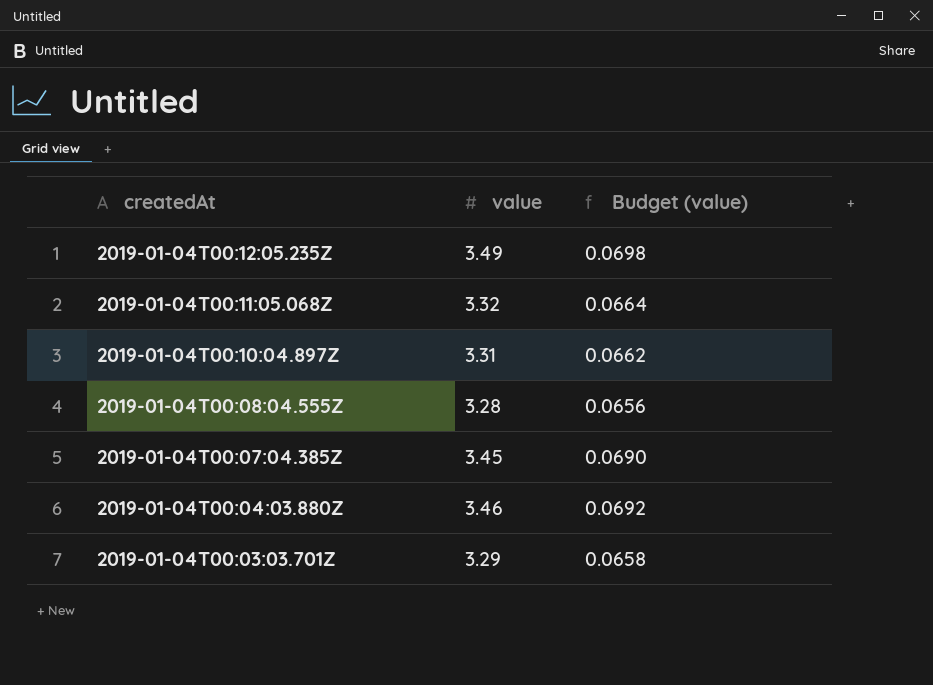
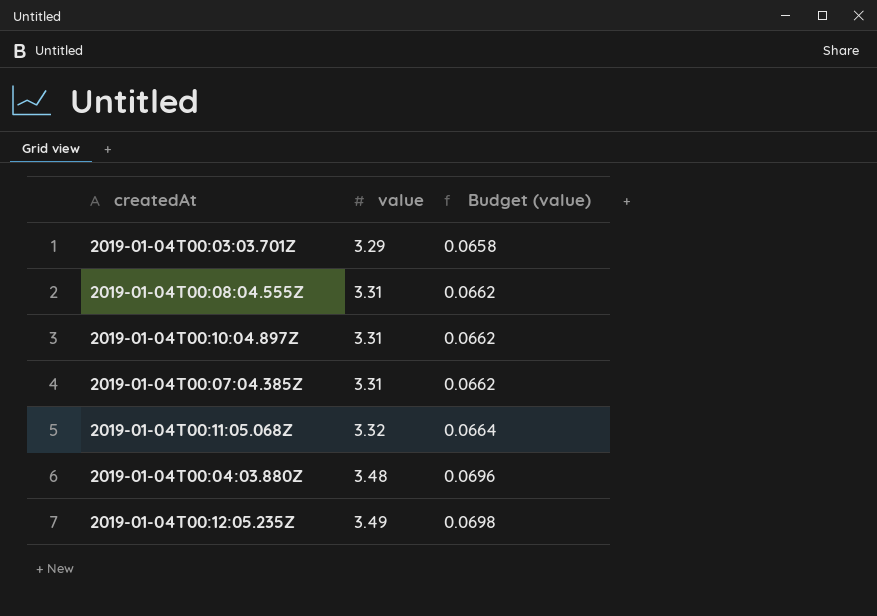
row order: createdAt descending -> value ascending
2019-01-04T00:08:04.555Z | value: 3.28 -> 3.31
2019-01-04T00:08:04.555Z | Budget (value): 0.0656 -> 0.0662
2019-01-04T00:07:04.385Z | value: 3.45 -> 3.31
2019-01-04T00:07:04.385Z | Budget (value): 0.0690 -> 0.0662
2019-01-04T00:04:03.880Z | value: 3.46 -> 3.48
2019-01-04T00:04:03.880Z | Budget (value): 0.0692 -> 0.0696

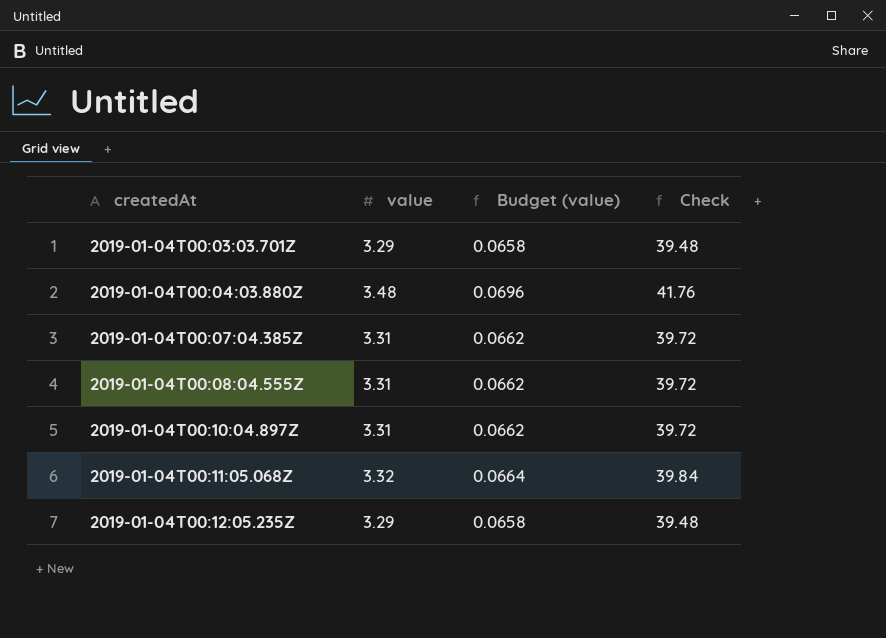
row order: value ascending -> createdAt ascending
column Check | formula: none -> [value] * 12
2019-01-04T00:12:05.235Z | value: 3.49 -> 3.29
2019-01-04T00:12:05.235Z | Budget (value): 0.0698 -> 0.0658

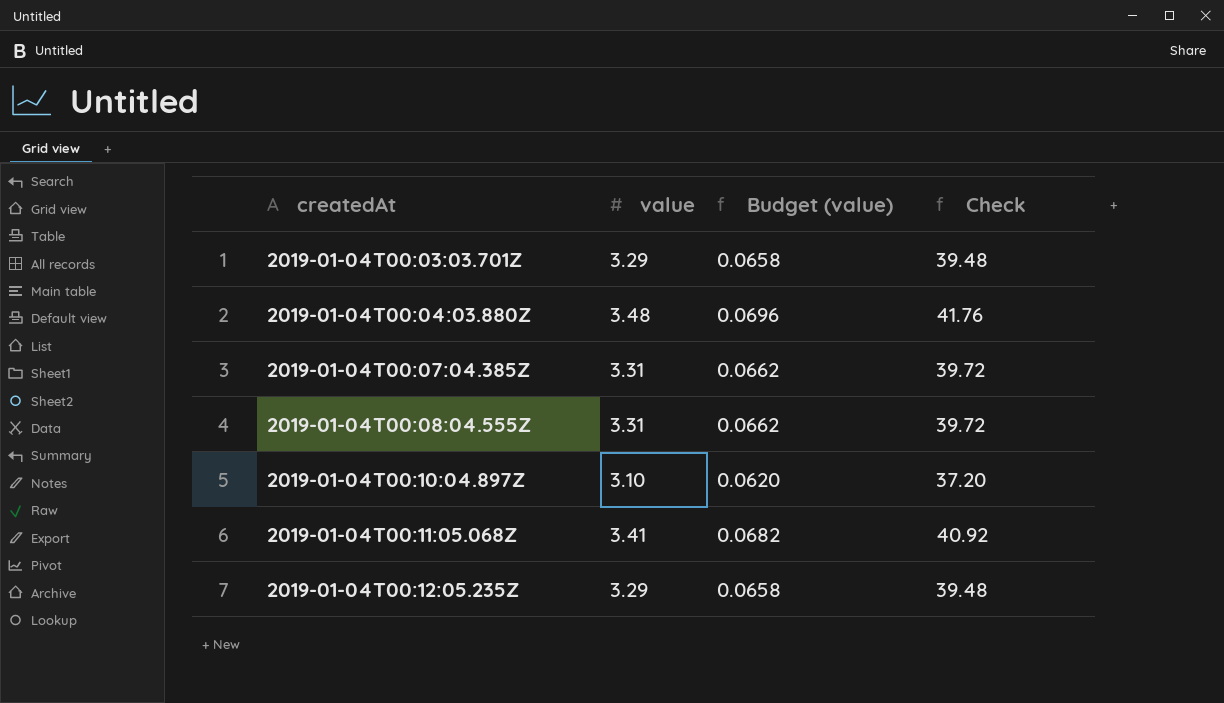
2019-01-04T00:10:04.897Z | value: 3.31 -> 3.10
2019-01-04T00:10:04.897Z | Budget (value): 0.0662 -> 0.0620
2019-01-04T00:10:04.897Z | Check: 39.72 -> 37.20
2019-01-04T00:11:05.068Z | value: 3.32 -> 3.41
2019-01-04T00:11:05.068Z | Budget (value): 0.0664 -> 0.0682
2019-01-04T00:11:05.068Z | Check: 39.84 -> 40.92

